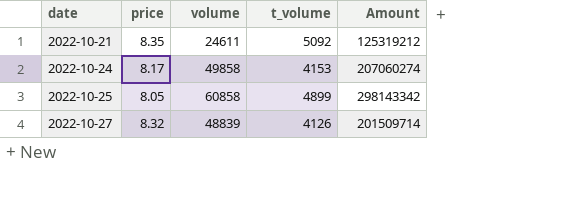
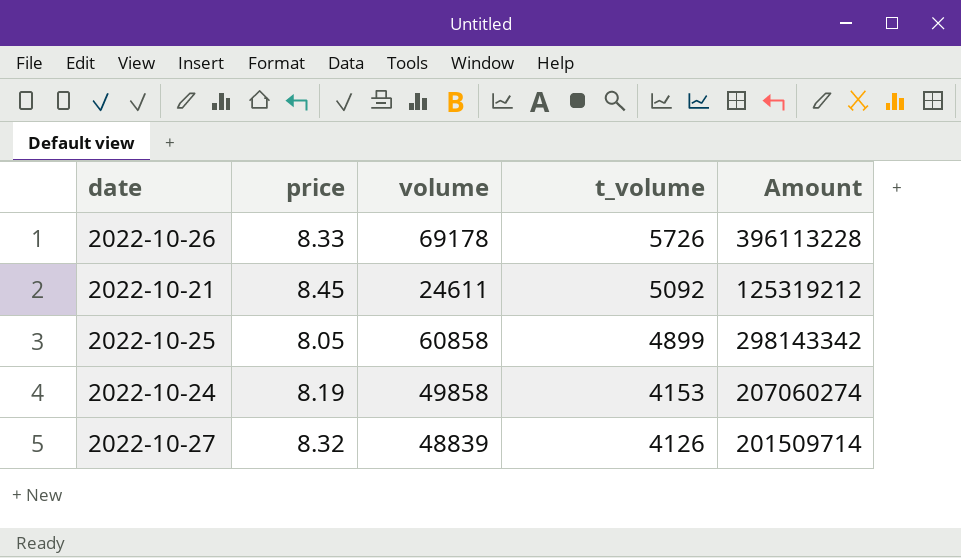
row order: date ascending -> t_volume descending
row 2022-10-26: none -> 8.33 | 69178 | 5726 | 396113228
2022-10-21 | price: 8.35 -> 8.45
2022-10-24 | price: 8.17 -> 8.19

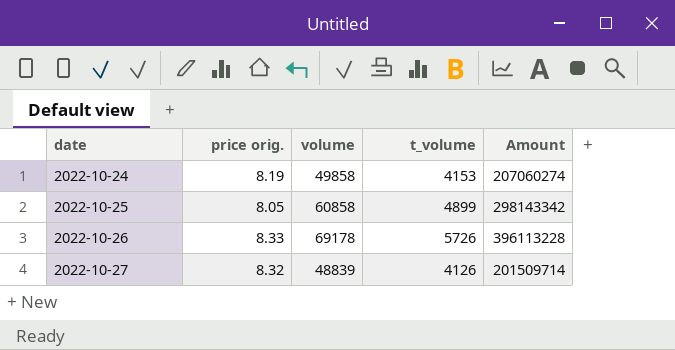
row order: t_volume descending -> date ascending
column name: price -> price orig.
row 2022-10-21: 8.45 | 24611 | 5092 | 125319212 -> none

